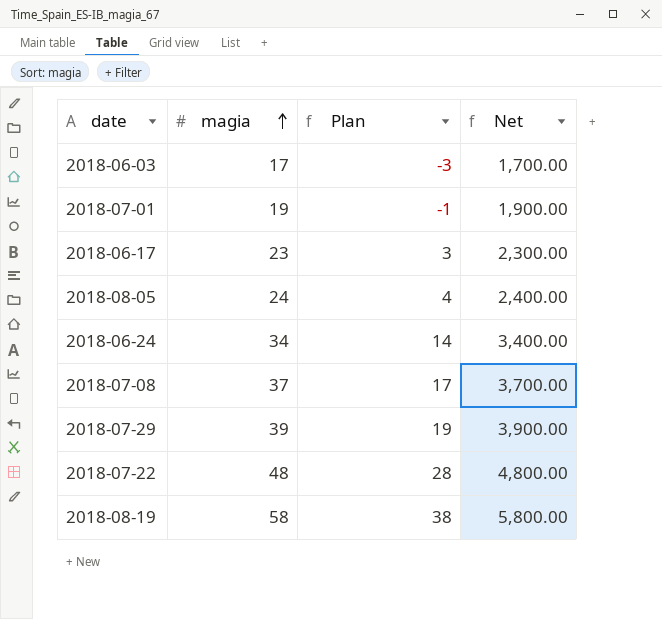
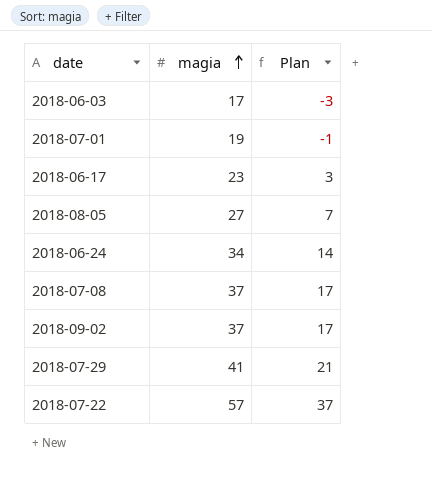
column Net | formula: [magia] * 100 -> none
row 2018-08-19: 58 | 38 | 5,800.00 -> none
2018-08-05 | magia: 24 -> 27
2018-08-05 | Plan: 4 -> 7
row 2018-09-02: none -> 37 | 17
2018-07-29 | magia: 39 -> 41
2018-07-29 | Plan: 19 -> 21
2018-07-22 | magia: 48 -> 57
2018-07-22 | Plan: 28 -> 37

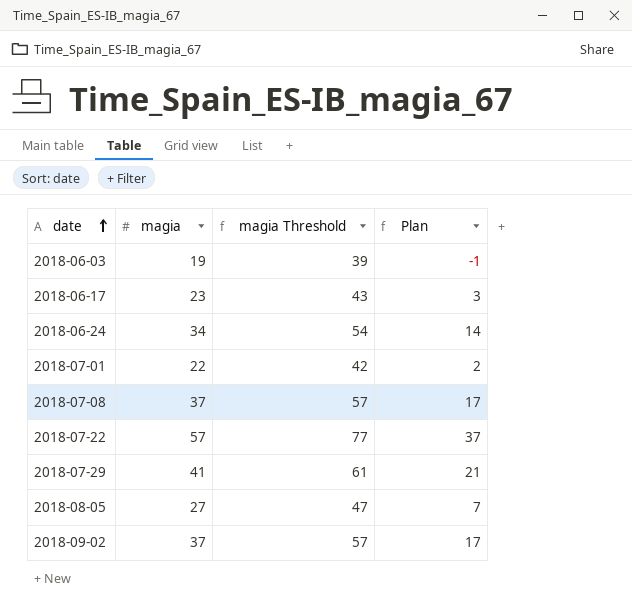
row order: magia ascending -> date ascending
column magia Threshold | formula: none -> [magia] + 20
2018-06-03 | magia: 17 -> 19
2018-06-03 | Plan: -3 -> -1
2018-07-01 | magia: 19 -> 22
2018-07-01 | Plan: -1 -> 2

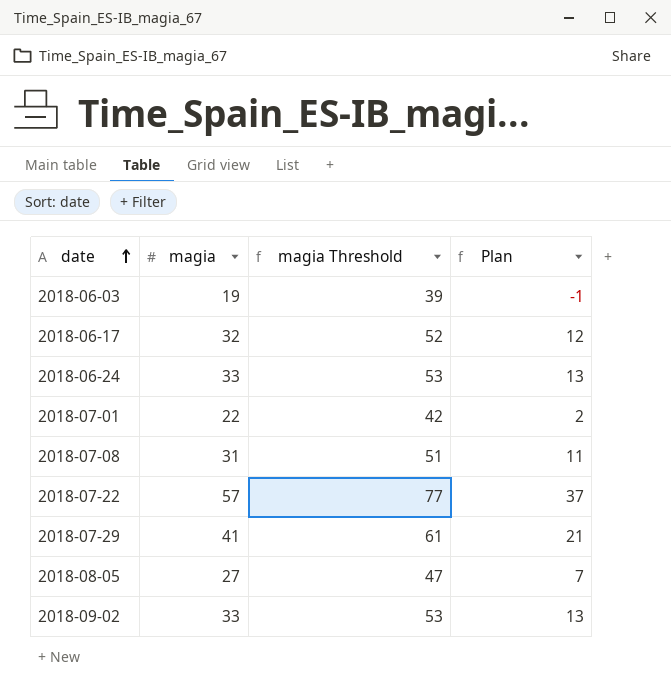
2018-06-17 | magia: 23 -> 32
2018-06-17 | magia Threshold: 43 -> 52
2018-06-17 | Plan: 3 -> 12
2018-06-24 | magia: 34 -> 33
2018-06-24 | magia Threshold: 54 -> 53
2018-06-24 | Plan: 14 -> 13
2018-07-08 | magia: 37 -> 31
2018-07-08 | magia Threshold: 57 -> 51
2018-07-08 | Plan: 17 -> 11
2018-09-02 | magia: 37 -> 33
2018-09-02 | magia Threshold: 57 -> 53
2018-09-02 | Plan: 17 -> 13

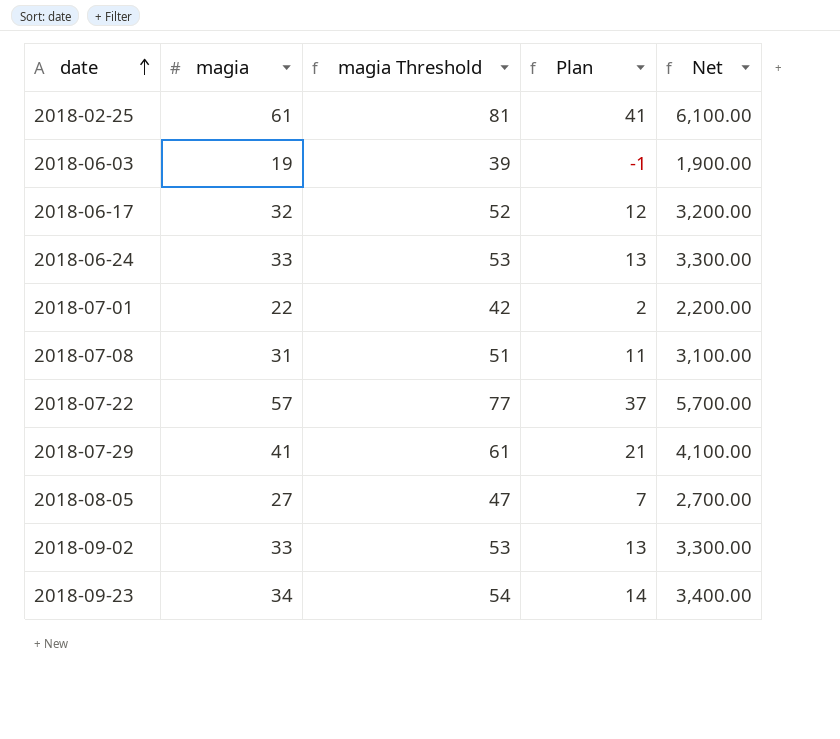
column Net | formula: none -> [magia] * 100
row 2018-02-25: none -> 61 | 81 | 41 | 6,100.00
row 2018-09-23: none -> 34 | 54 | 14 | 3,400.00

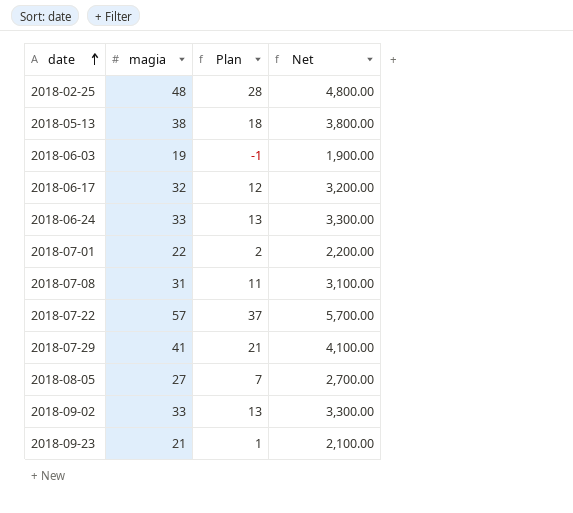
column magia Threshold | formula: [magia] + 20 -> none
2018-02-25 | magia: 61 -> 48
2018-02-25 | Plan: 41 -> 28
2018-02-25 | Net: 6,100.00 -> 4,800.00
row 2018-05-13: none -> 38 | 18 | 3,800.00
2018-09-23 | magia: 34 -> 21
2018-09-23 | Plan: 14 -> 1
2018-09-23 | Net: 3,400.00 -> 2,100.00

